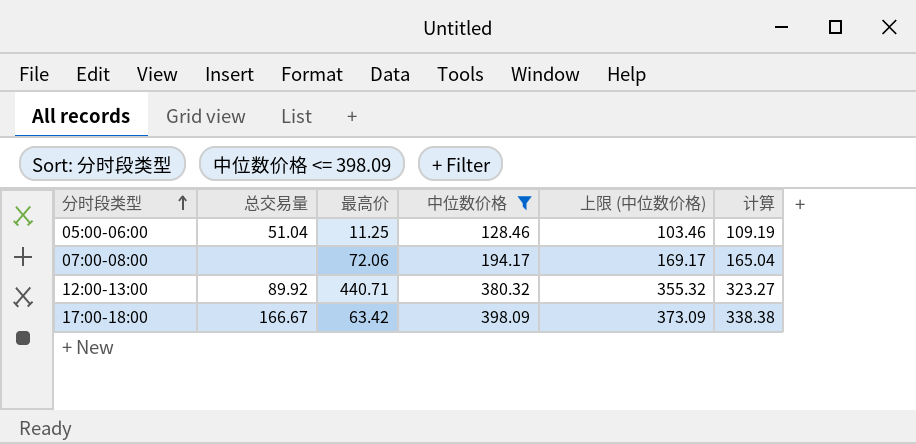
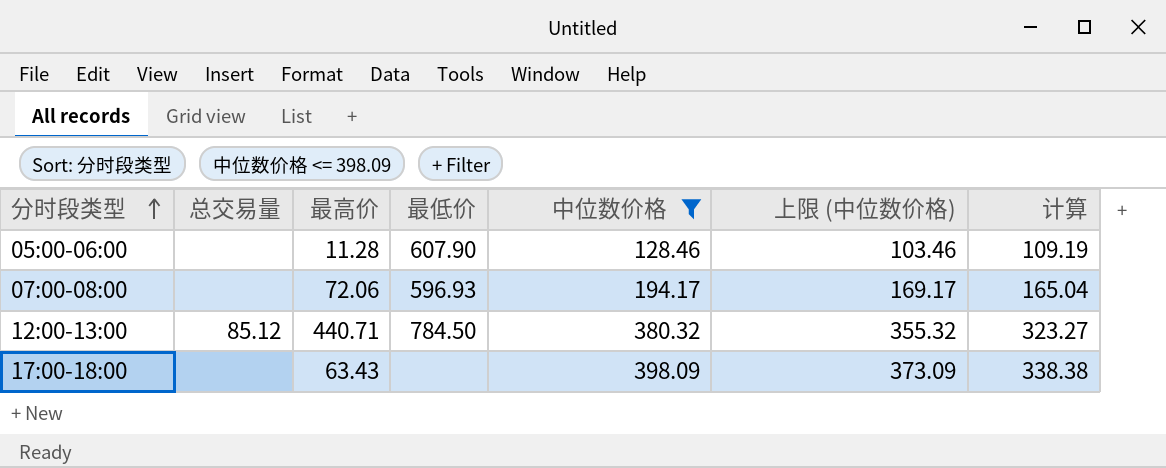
column 最低价 | position: none -> 4
05:00-06:00 | 总交易量: 51.04 -> none
05:00-06:00 | 最高价: 11.25 -> 11.28
12:00-13:00 | 总交易量: 89.92 -> 85.12
17:00-18:00 | 总交易量: 166.67 -> none
17:00-18:00 | 最高价: 63.42 -> 63.43

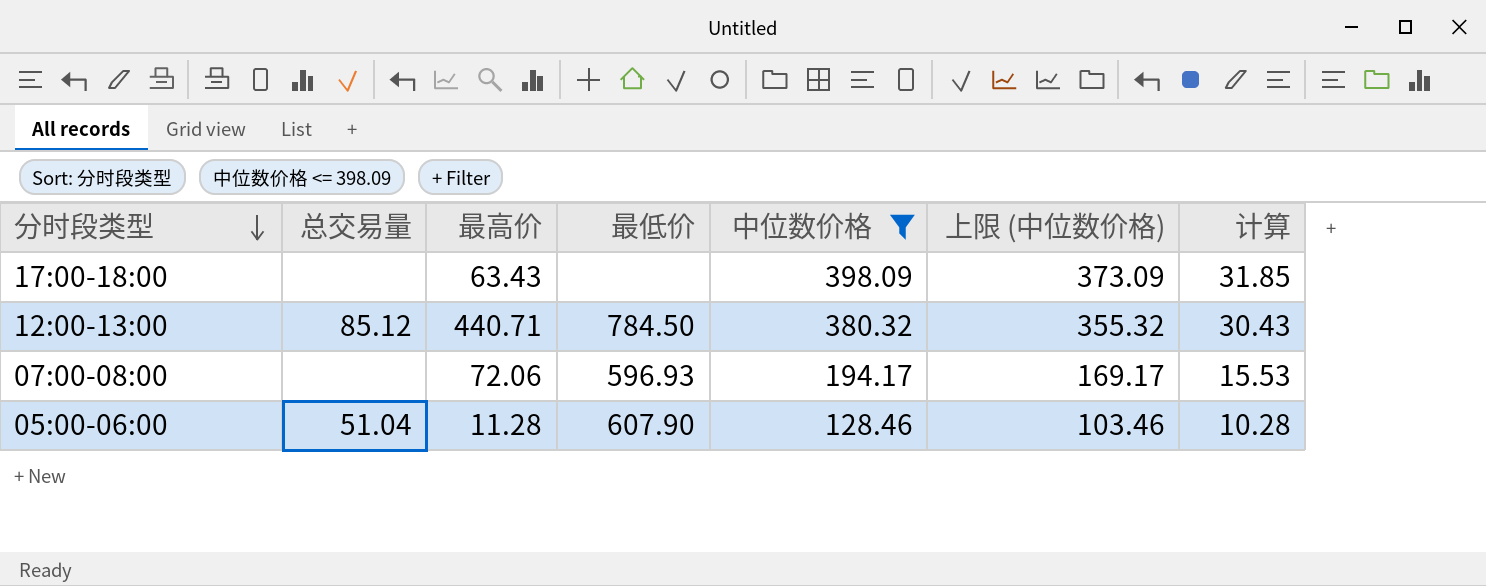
row order: 分时段类型 ascending -> 分时段类型 descending
column 计算 | formula: [中位数价格] * 0.85 -> [中位数价格] * 0.08
05:00-06:00 | 总交易量: none -> 51.04

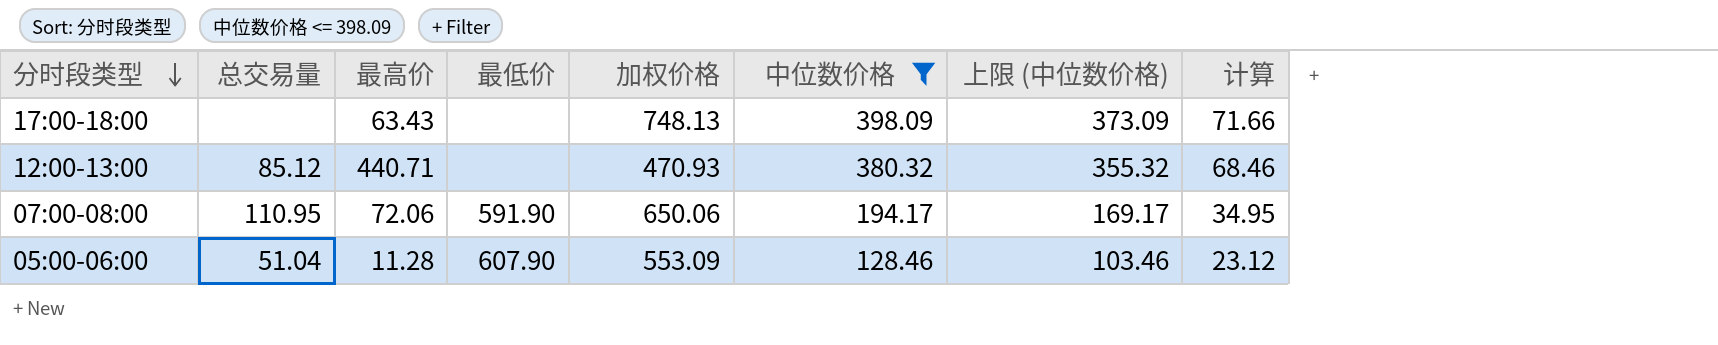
column 加权价格 | position: none -> 5
column 计算 | formula: [中位数价格] * 0.08 -> [中位数价格] * 0.18
12:00-13:00 | 最低价: 784.50 -> none
07:00-08:00 | 总交易量: none -> 110.95
07:00-08:00 | 最低价: 596.93 -> 591.90

